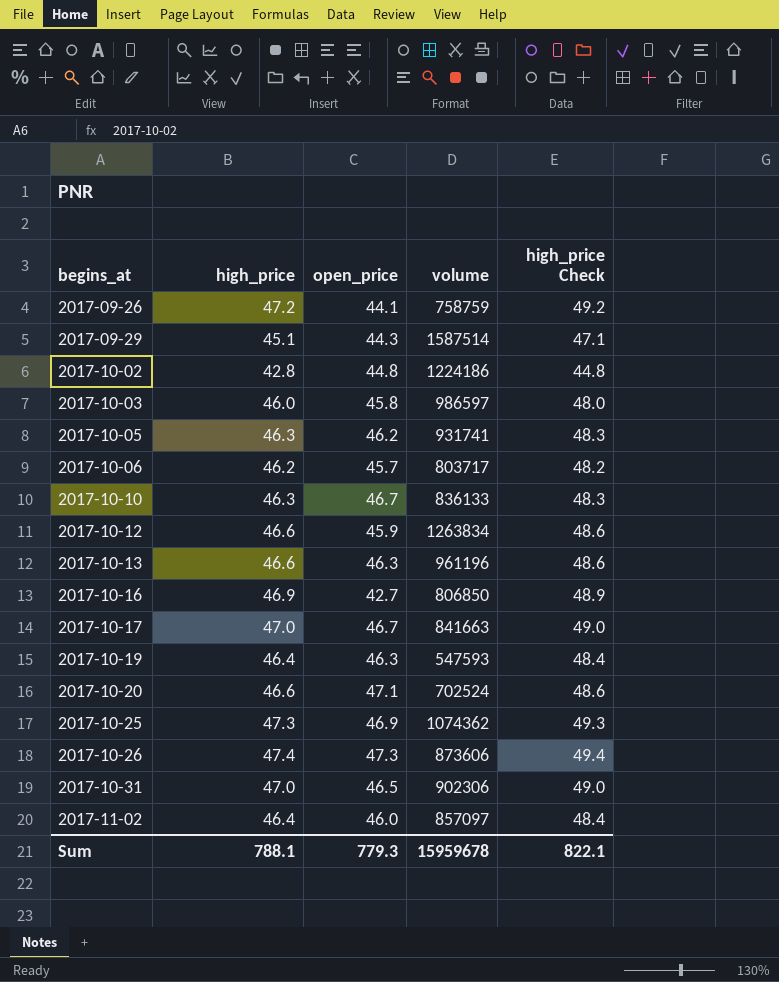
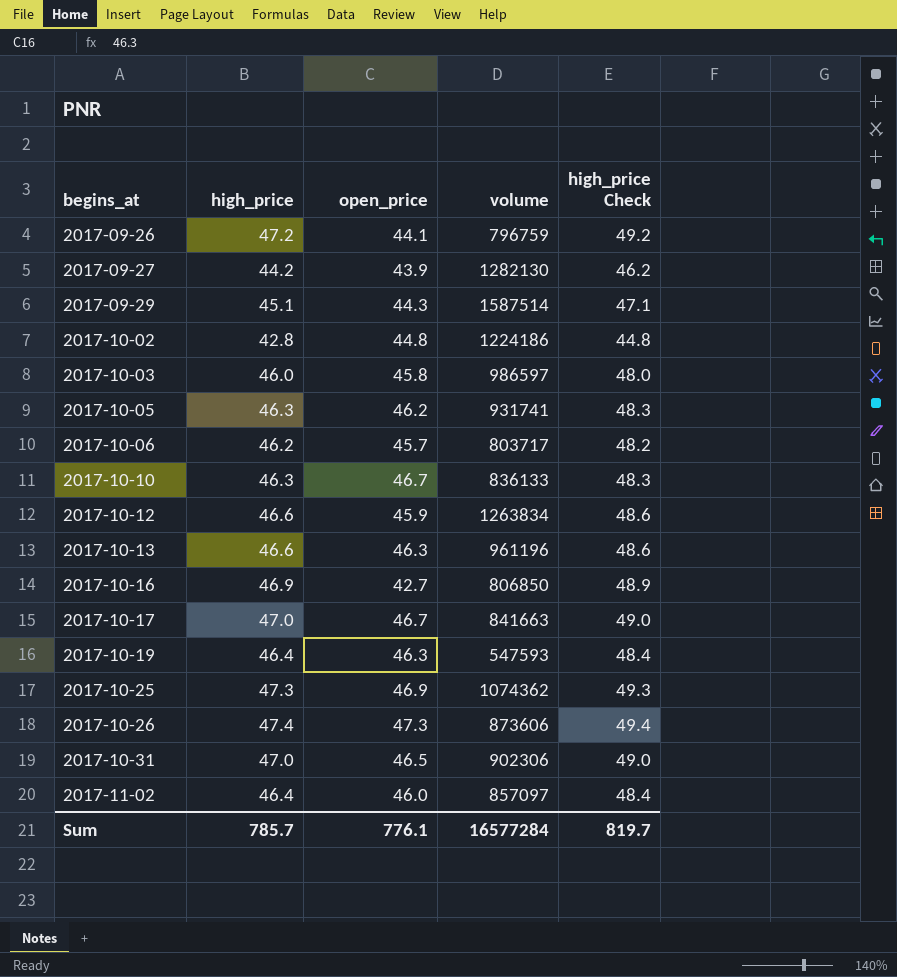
row 2017-10-20: 46.6 | 47.1 | 702524 | 48.6 -> none
2017-09-26 | volume: 758759 -> 796759
row 2017-09-27: none -> 44.2 | 43.9 | 1282130 | 46.2
Sum | high_price: 788.1 -> 785.7
Sum | open_price: 779.3 -> 776.1
Sum | volume: 15959678 -> 16577284
Sum | high_price Check: 822.1 -> 819.7

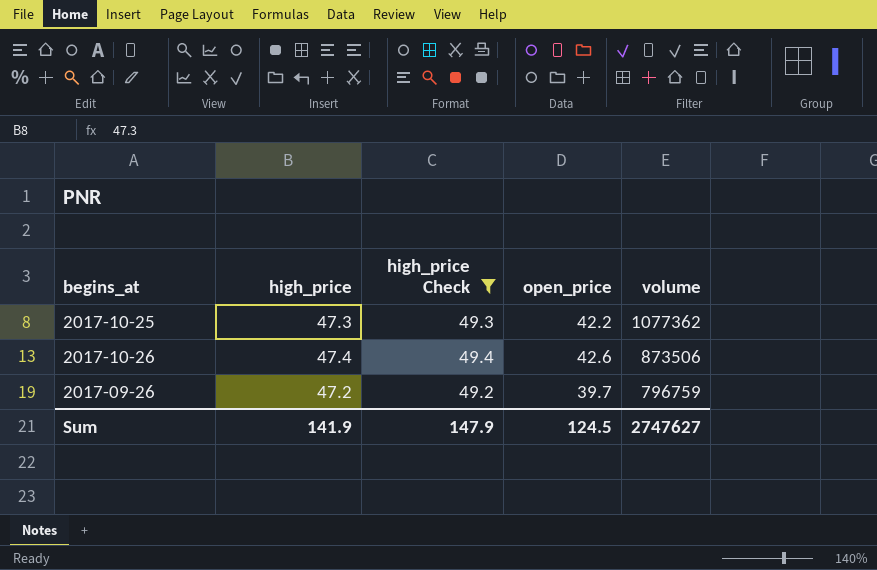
filter: none -> high_price Check >= 49.2
row order: begins_at ascending -> volume descending
column high_price Check | position: 5 -> 3
2017-10-25 | open_price: 46.9 -> 42.2
2017-10-25 | volume: 1074362 -> 1077362
2017-10-26 | open_price: 47.3 -> 42.6
2017-10-26 | volume: 873606 -> 873506
2017-09-26 | open_price: 44.1 -> 39.7
Sum | high_price: 785.7 -> 141.9
Sum | high_price Check: 819.7 -> 147.9
Sum | open_price: 776.1 -> 124.5
Sum | volume: 16577284 -> 2747627

